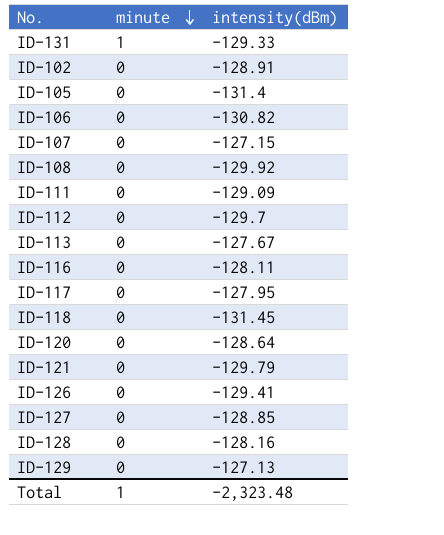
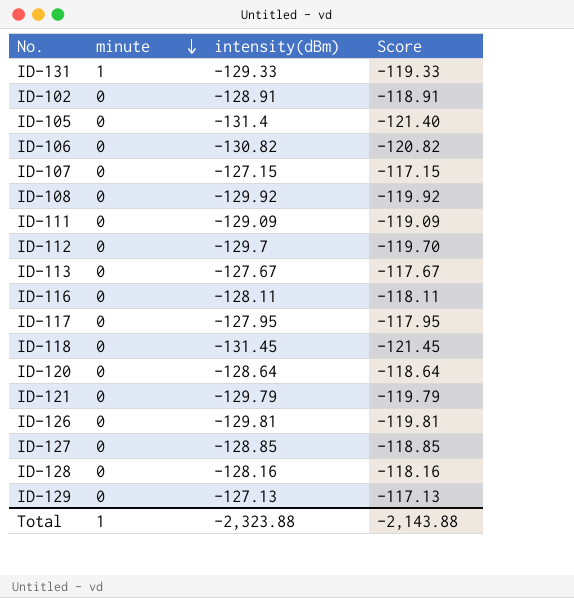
column Score | formula: none -> [intensity(dBm)] + 10
ID-126 | intensity(dBm): -129.41 -> -129.81
Total | intensity(dBm): -2,323.48 -> -2,323.88

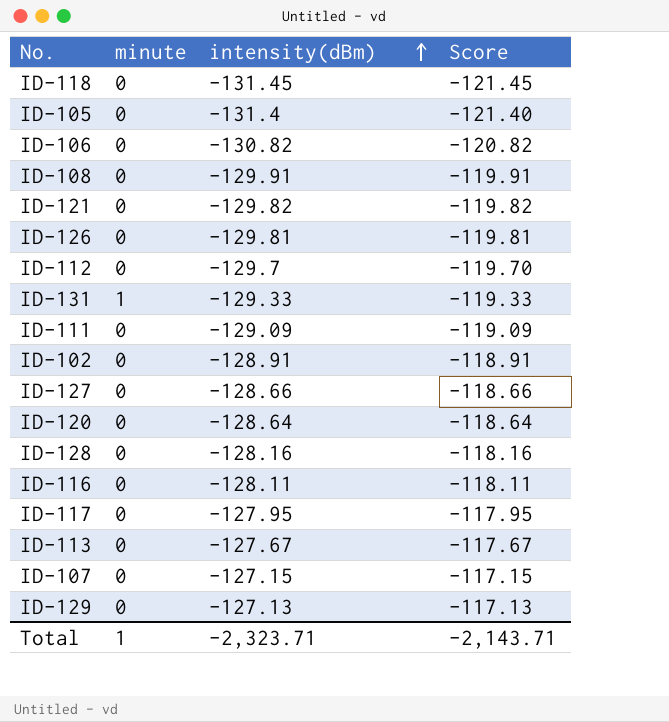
row order: minute descending -> intensity(dBm) ascending
ID-108 | intensity(dBm): -129.92 -> -129.91
ID-108 | Score: -119.92 -> -119.91
ID-121 | intensity(dBm): -129.79 -> -129.82
ID-121 | Score: -119.79 -> -119.82
ID-127 | intensity(dBm): -128.85 -> -128.66
ID-127 | Score: -118.85 -> -118.66
Total | intensity(dBm): -2,323.88 -> -2,323.71
Total | Score: -2,143.88 -> -2,143.71

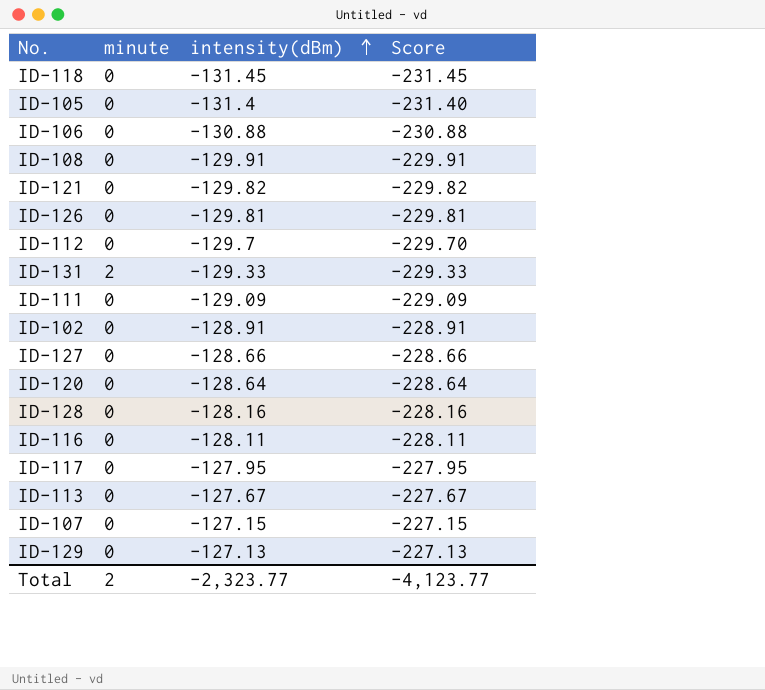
column Score | formula: [intensity(dBm)] + 10 -> [intensity(dBm)] - 100
ID-106 | intensity(dBm): -130.82 -> -130.88
ID-131 | minute: 1 -> 2
Total | minute: 1 -> 2
Total | intensity(dBm): -2,323.71 -> -2,323.77
Total | Score: -2,143.71 -> -4,123.77

